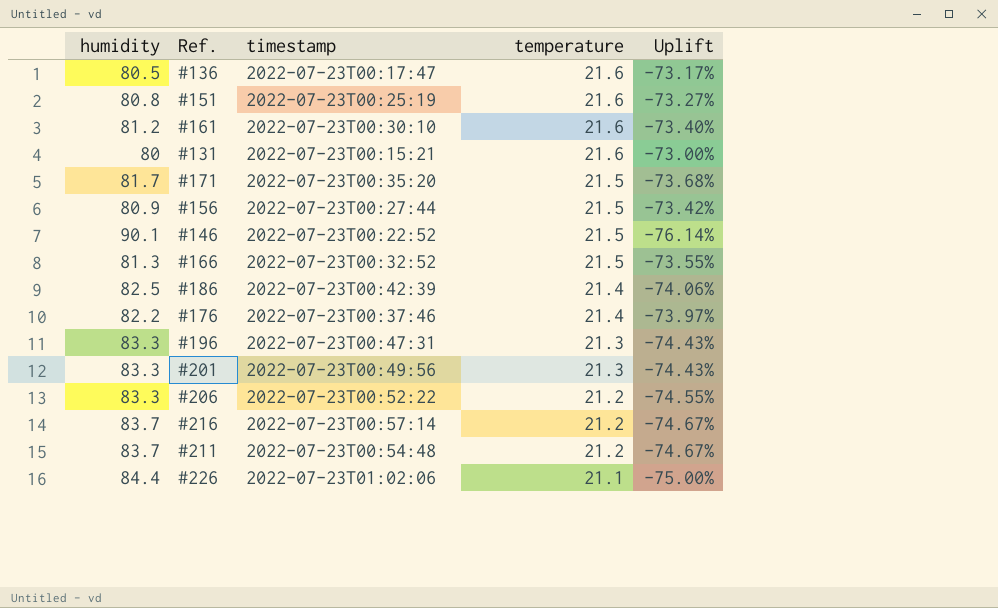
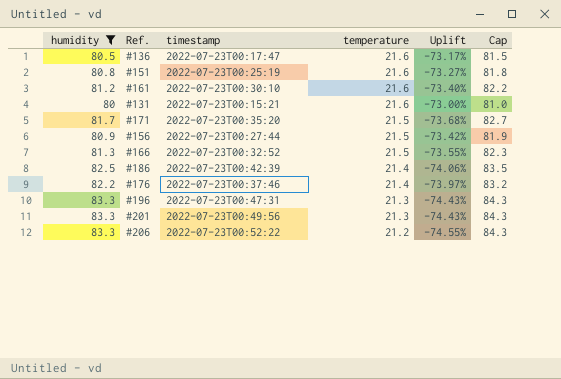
filter: none -> humidity <= 83.3
column Cap | formula: none -> [humidity] + 1

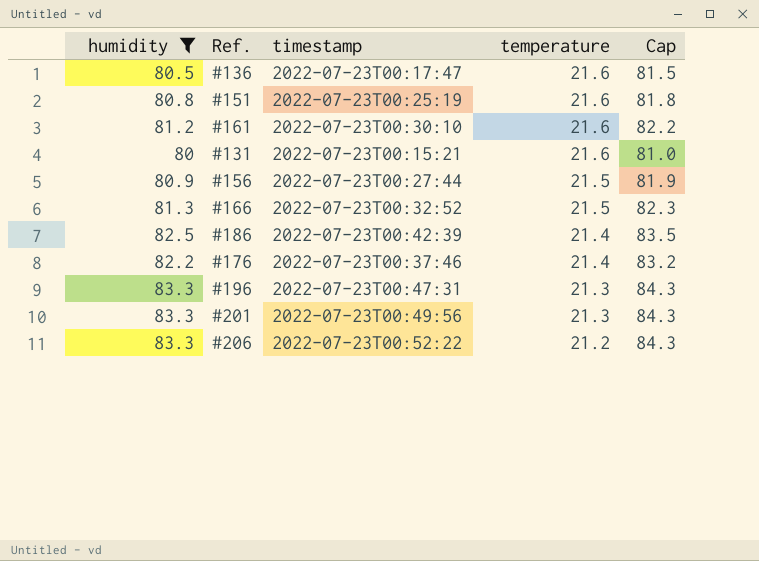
column Uplift | formula: ([temperature] - [humidity]) / [humidity] -> none
row #171: 81.7 | 2022-07-23T00:35:20 | 21.5 | -73.68% | 82.7 -> none

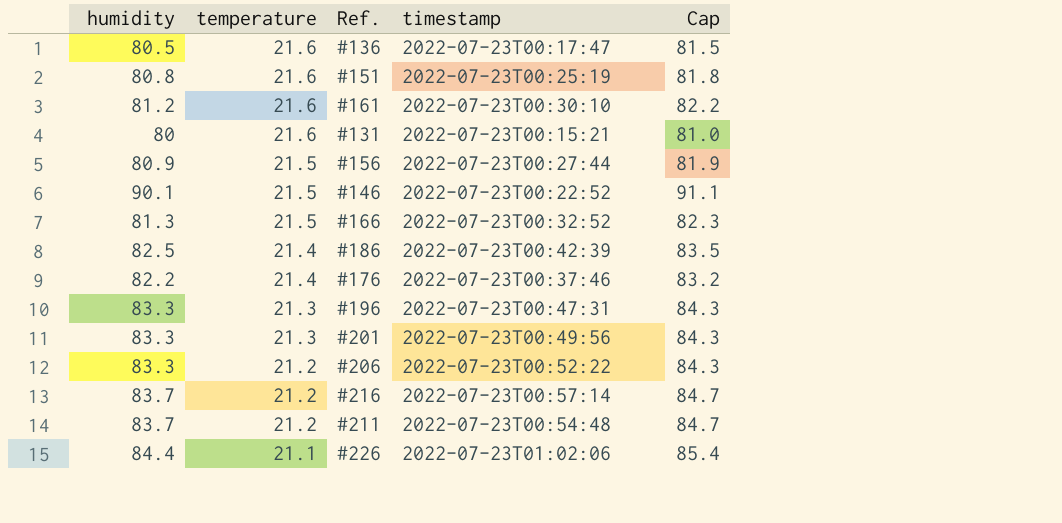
filter: humidity <= 83.3 -> none
column temperature | position: 4 -> 2

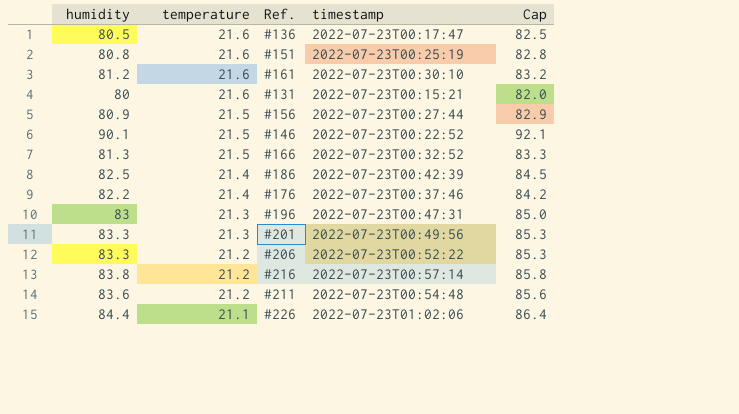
column Cap | formula: [humidity] + 1 -> [humidity] + 2
#196 | humidity: 83.3 -> 83
#216 | humidity: 83.7 -> 83.8
#211 | humidity: 83.7 -> 83.6

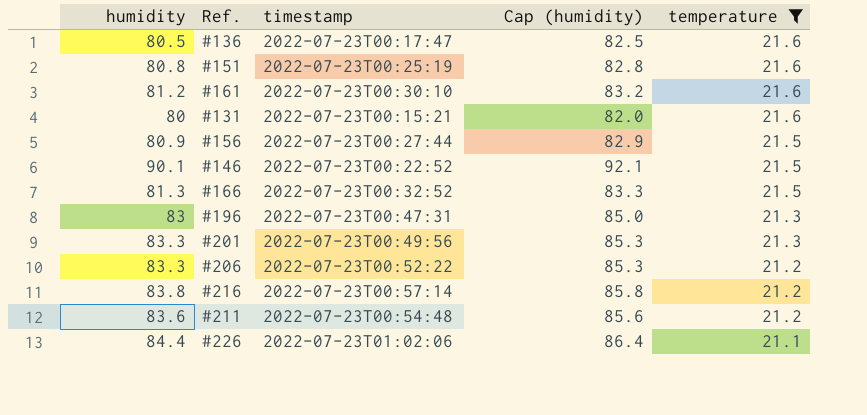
filter: none -> temperature != 21.4
column name: Cap -> Cap (humidity)
column temperature | position: 2 -> 5

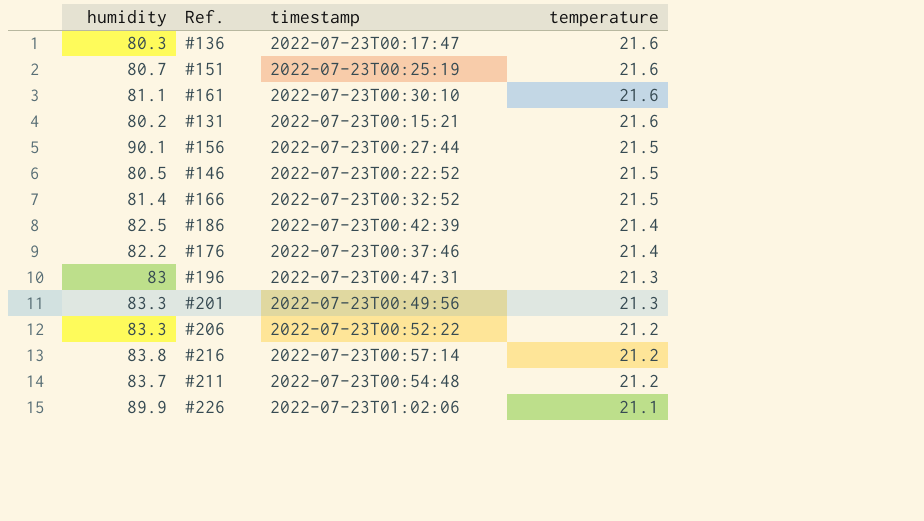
filter: temperature != 21.4 -> none
column Cap (humidity) | formula: [humidity] + 2 -> none
#136 | humidity: 80.5 -> 80.3
#151 | humidity: 80.8 -> 80.7
#161 | humidity: 81.2 -> 81.1
#131 | humidity: 80 -> 80.2
#156 | humidity: 80.9 -> 90.1
#146 | humidity: 90.1 -> 80.5
#166 | humidity: 81.3 -> 81.4
#211 | humidity: 83.6 -> 83.7
#226 | humidity: 84.4 -> 89.9

